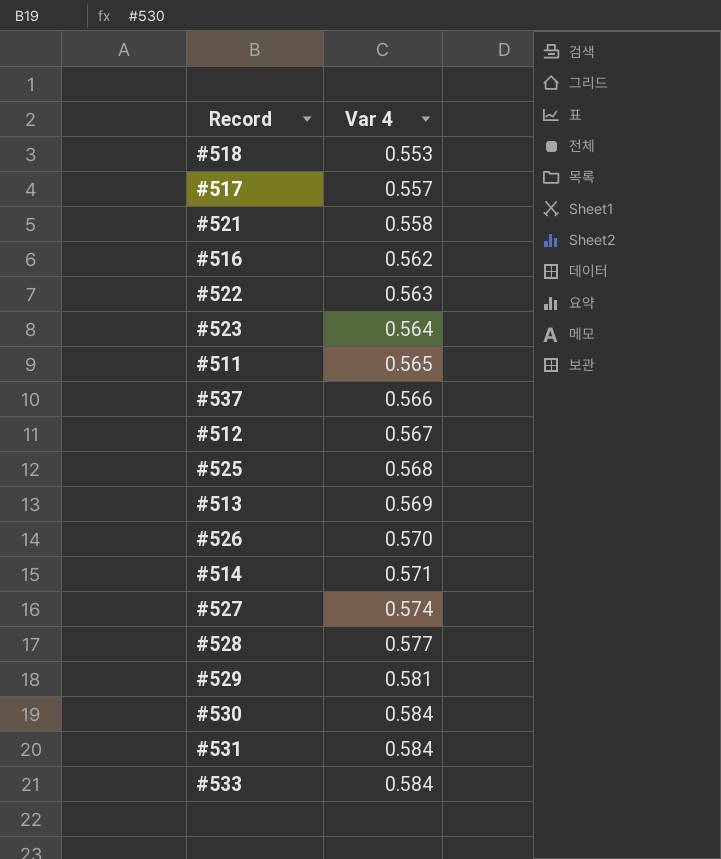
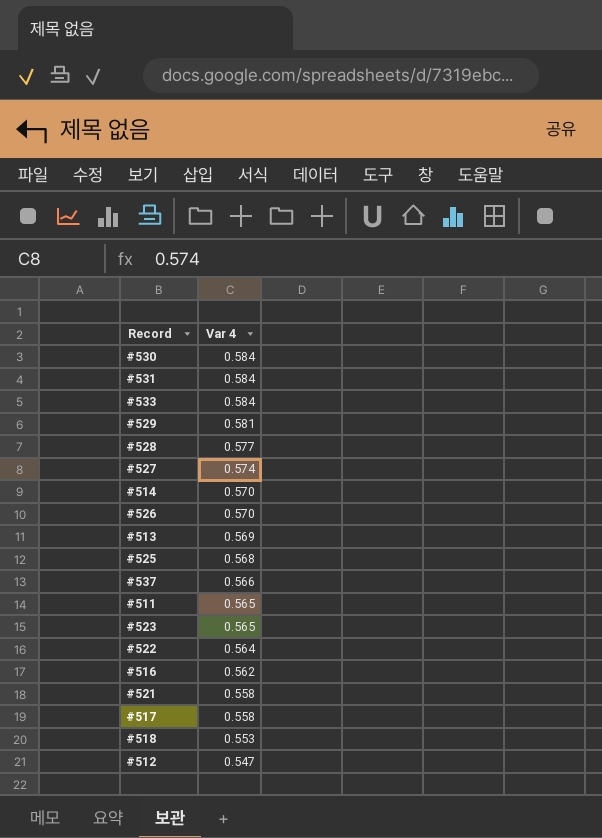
row order: Var 4 ascending -> Var 4 descending
#514 | Var 4: 0.571 -> 0.570
#523 | Var 4: 0.564 -> 0.565
#522 | Var 4: 0.563 -> 0.564
#517 | Var 4: 0.557 -> 0.558
#512 | Var 4: 0.567 -> 0.547

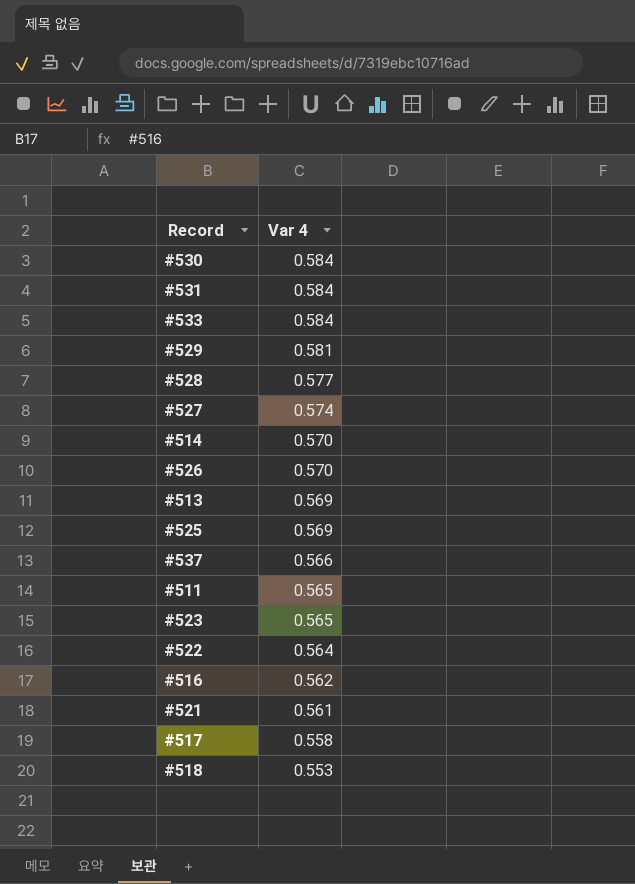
row #512: 0.547 -> none
#525 | Var 4: 0.568 -> 0.569
#521 | Var 4: 0.558 -> 0.561

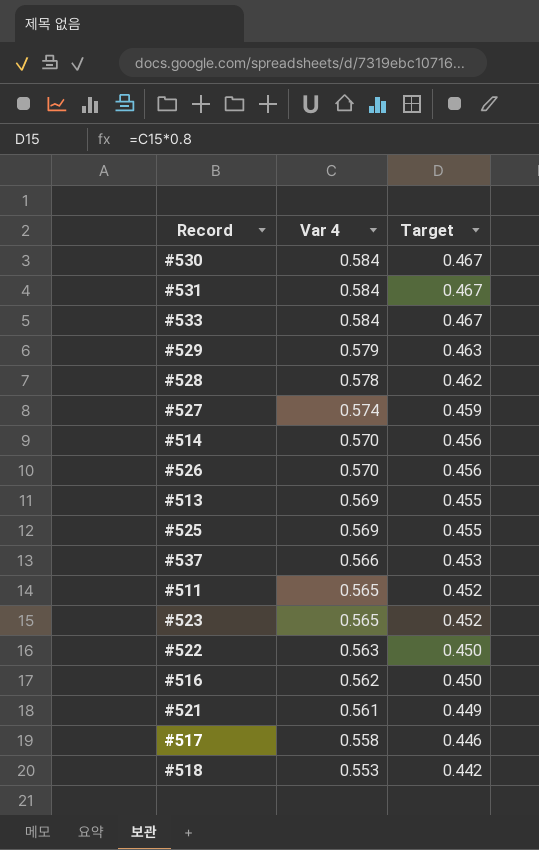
column Target | formula: none -> [Var 4] * 0.8
#529 | Var 4: 0.581 -> 0.579
#528 | Var 4: 0.577 -> 0.578
#522 | Var 4: 0.564 -> 0.563

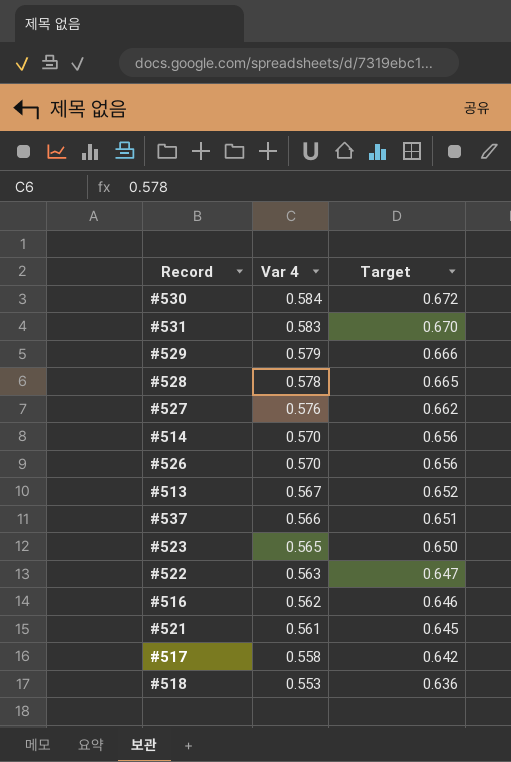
column Target | formula: [Var 4] * 0.8 -> [Var 4] * 1.15
row #533: 0.584 | 0.467 -> none
row #525: 0.569 | 0.455 -> none
row #511: 0.565 | 0.452 -> none
#531 | Var 4: 0.584 -> 0.583
#527 | Var 4: 0.574 -> 0.576
#513 | Var 4: 0.569 -> 0.567

